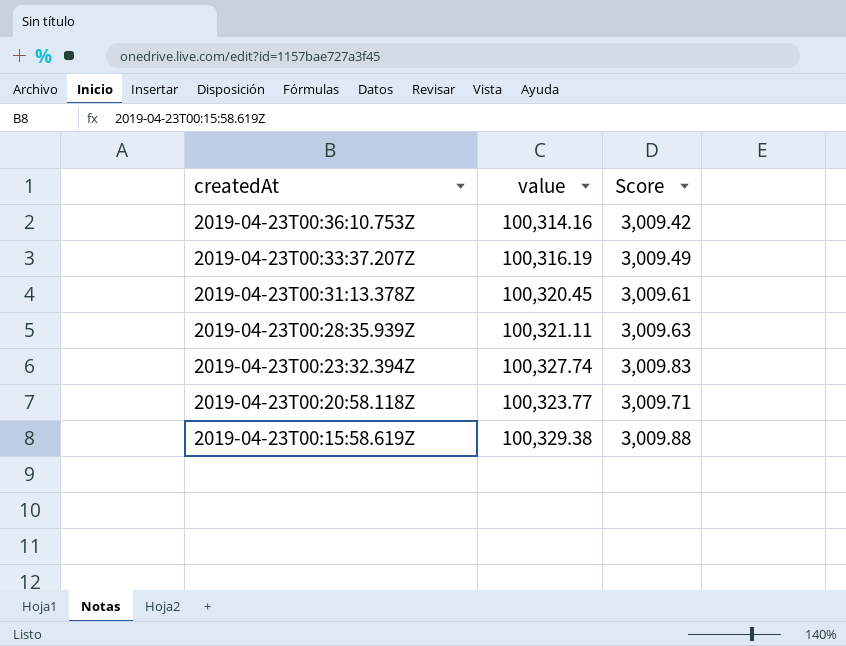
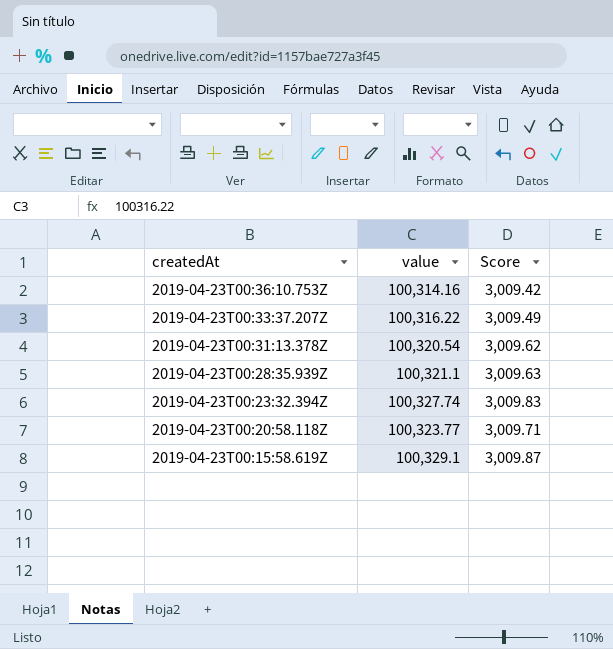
2019-04-23T00:33:37.207Z | value: 100,316.19 -> 100,316.22
2019-04-23T00:31:13.378Z | value: 100,320.45 -> 100,320.54
2019-04-23T00:31:13.378Z | Score: 3,009.61 -> 3,009.62
2019-04-23T00:28:35.939Z | value: 100,321.11 -> 100,321.1
2019-04-23T00:15:58.619Z | value: 100,329.38 -> 100,329.1
2019-04-23T00:15:58.619Z | Score: 3,009.88 -> 3,009.87

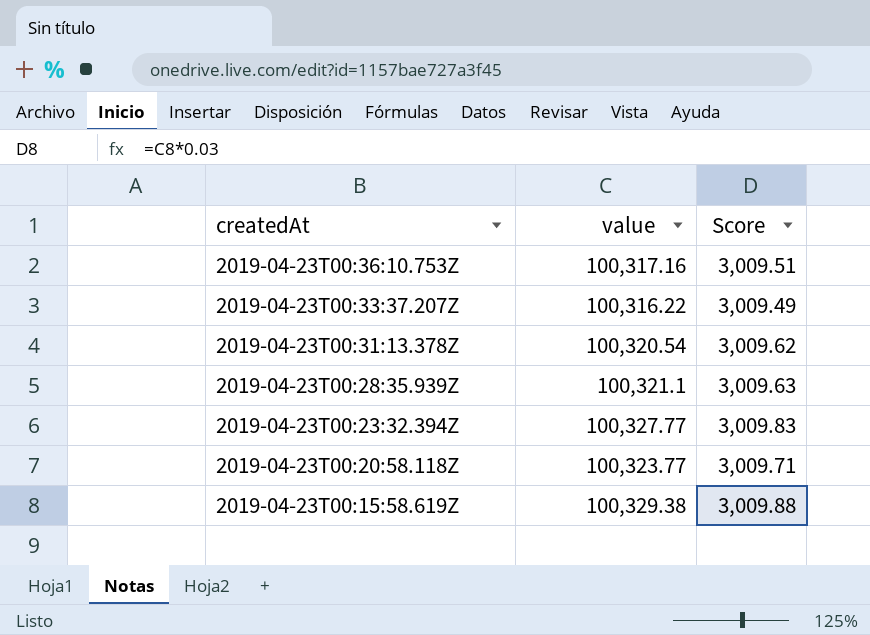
2019-04-23T00:36:10.753Z | value: 100,314.16 -> 100,317.16
2019-04-23T00:36:10.753Z | Score: 3,009.42 -> 3,009.51
2019-04-23T00:23:32.394Z | value: 100,327.74 -> 100,327.77
2019-04-23T00:15:58.619Z | value: 100,329.1 -> 100,329.38
2019-04-23T00:15:58.619Z | Score: 3,009.87 -> 3,009.88

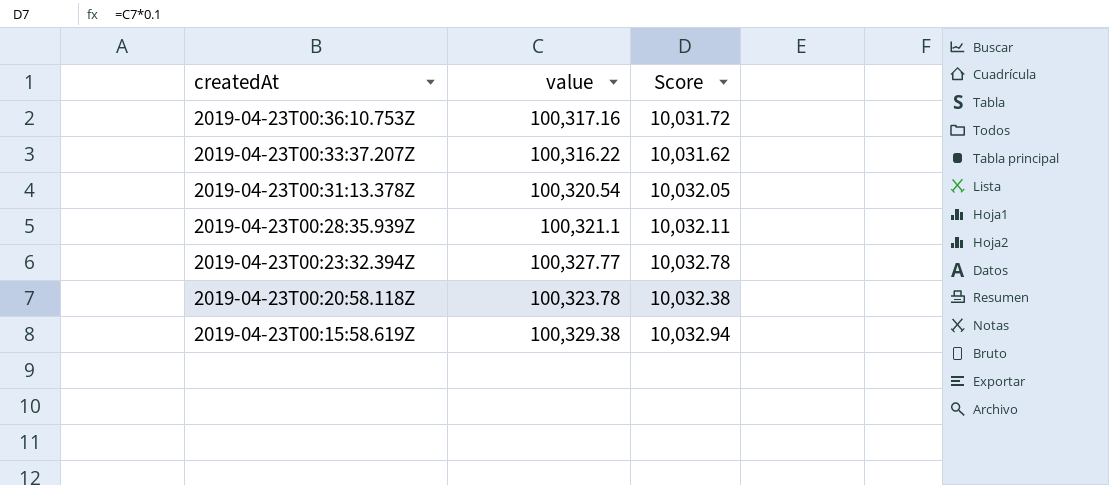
column Score | formula: [value] * 0.03 -> [value] * 0.1
2019-04-23T00:20:58.118Z | value: 100,323.77 -> 100,323.78

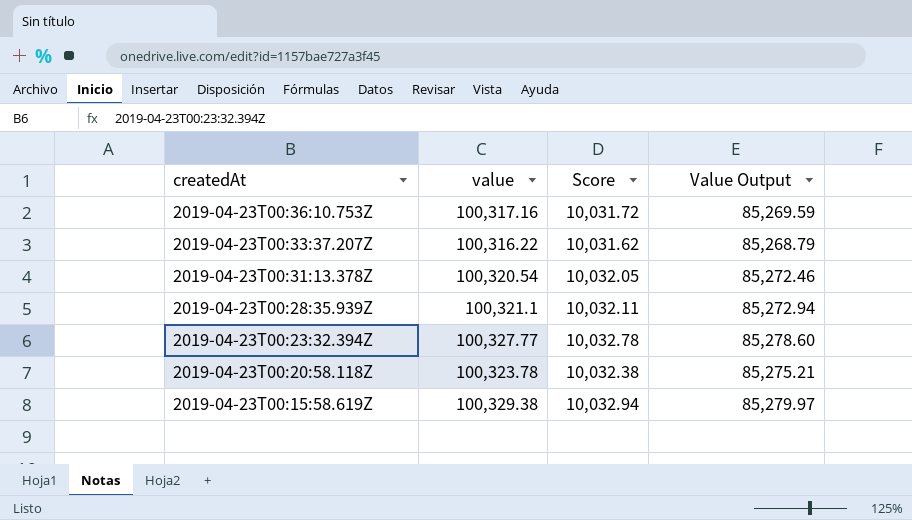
column Value Output | formula: none -> [value] * 0.85

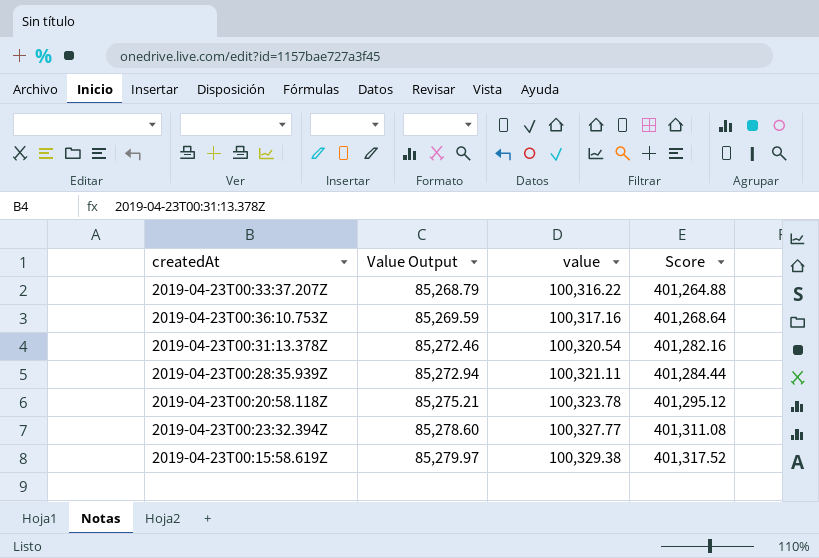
row order: createdAt descending -> Value Output ascending
column Value Output | position: 4 -> 2
column Score | formula: [value] * 0.1 -> [value] * 4
2019-04-23T00:28:35.939Z | value: 100,321.1 -> 100,321.11

